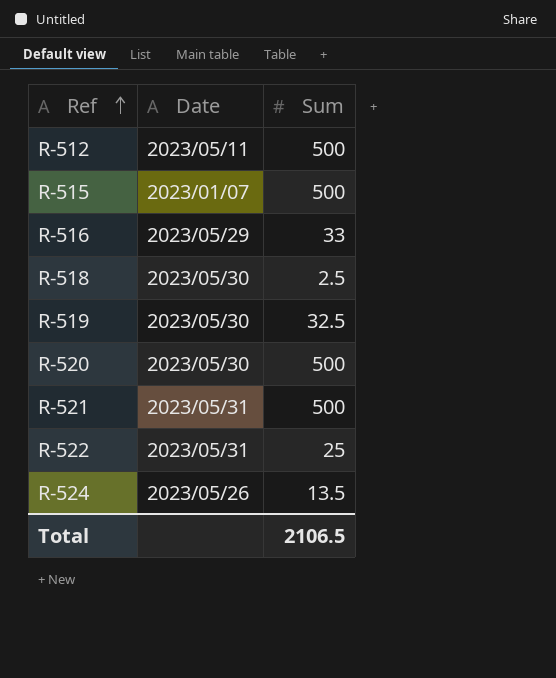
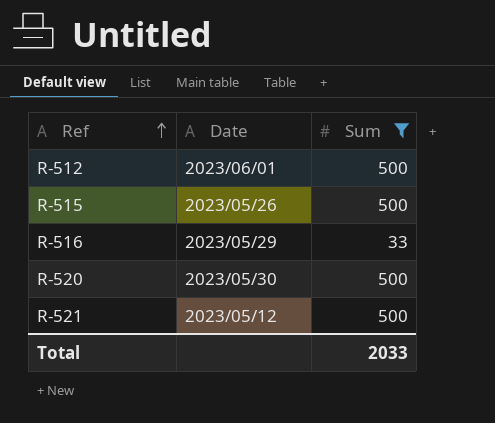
filter: none -> Sum >= 33
R-512 | Date: 2023/05/11 -> 2023/06/01
R-515 | Date: 2023/01/07 -> 2023/05/26
R-521 | Date: 2023/05/31 -> 2023/05/12
Total | Sum: 2106.5 -> 2033

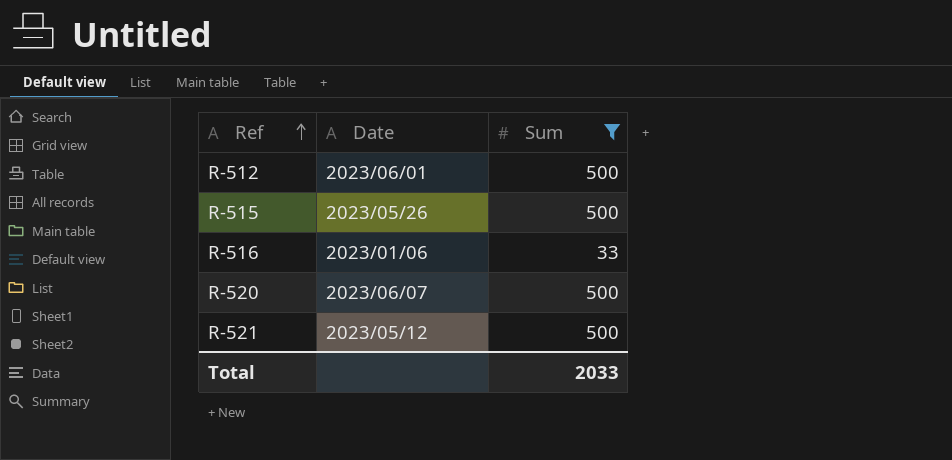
R-516 | Date: 2023/05/29 -> 2023/01/06
R-520 | Date: 2023/05/30 -> 2023/06/07

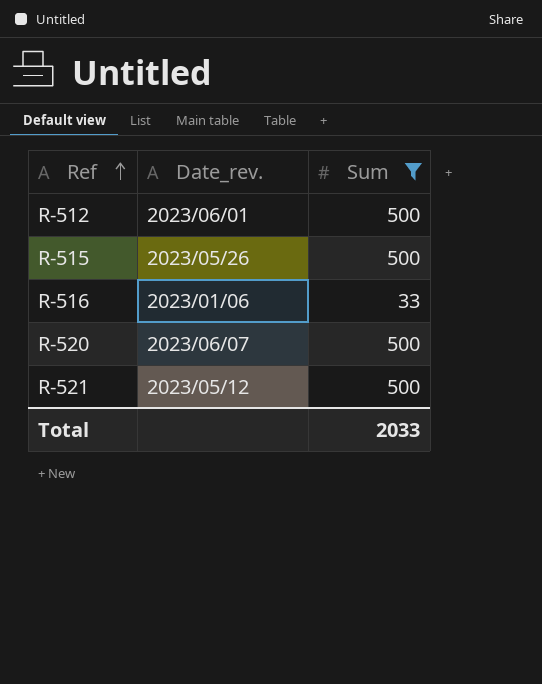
column name: Date -> Date_rev.

